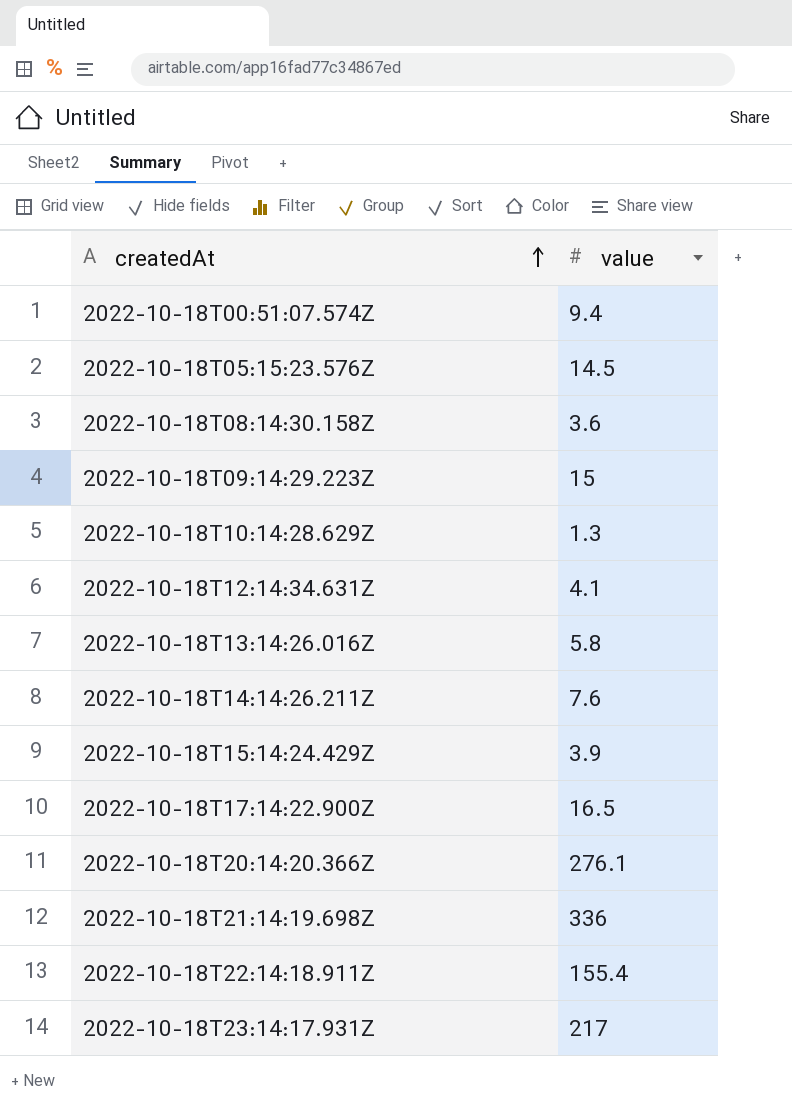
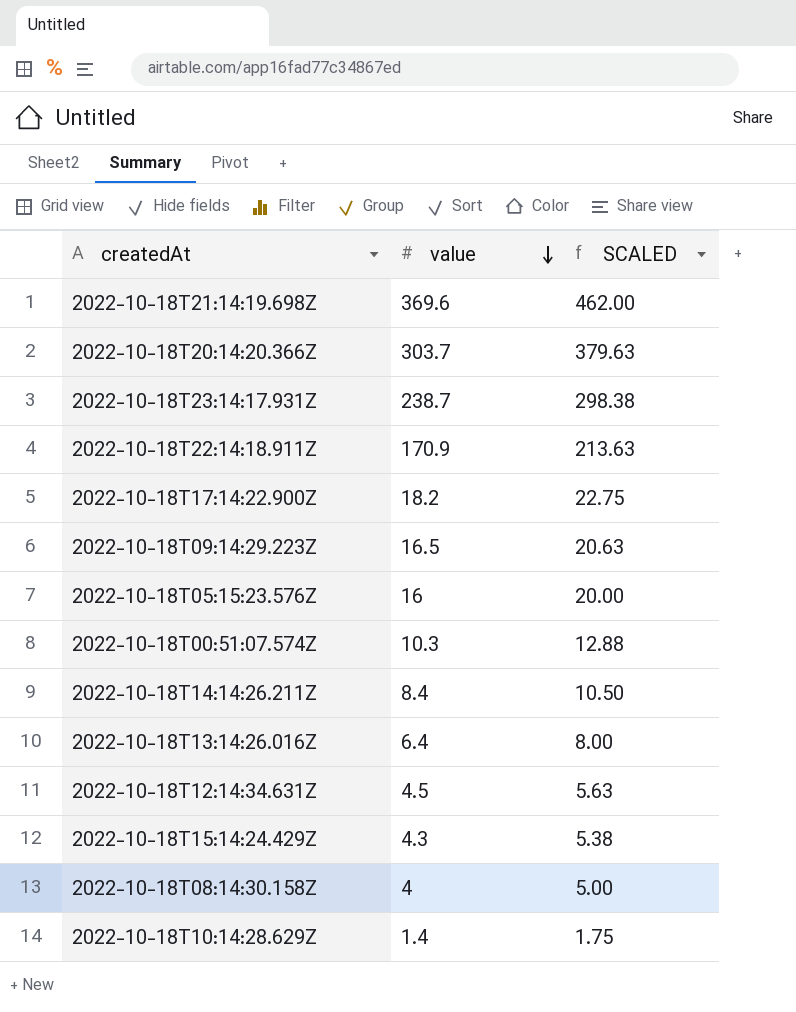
row order: createdAt ascending -> value descending
column SCALED | formula: none -> [value] * 1.25
2022-10-18T21:14:19.698Z | value: 336 -> 369.6
2022-10-18T20:14:20.366Z | value: 276.1 -> 303.7
2022-10-18T23:14:17.931Z | value: 217 -> 238.7
2022-10-18T22:14:18.911Z | value: 155.4 -> 170.9
2022-10-18T17:14:22.900Z | value: 16.5 -> 18.2
2022-10-18T09:14:29.223Z | value: 15 -> 16.5
2022-10-18T05:15:23.576Z | value: 14.5 -> 16
2022-10-18T00:51:07.574Z | value: 9.4 -> 10.3
2022-10-18T14:14:26.211Z | value: 7.6 -> 8.4
2022-10-18T13:14:26.016Z | value: 5.8 -> 6.4
2022-10-18T12:14:34.631Z | value: 4.1 -> 4.5
2022-10-18T15:14:24.429Z | value: 3.9 -> 4.3
2022-10-18T08:14:30.158Z | value: 3.6 -> 4
2022-10-18T10:14:28.629Z | value: 1.3 -> 1.4

